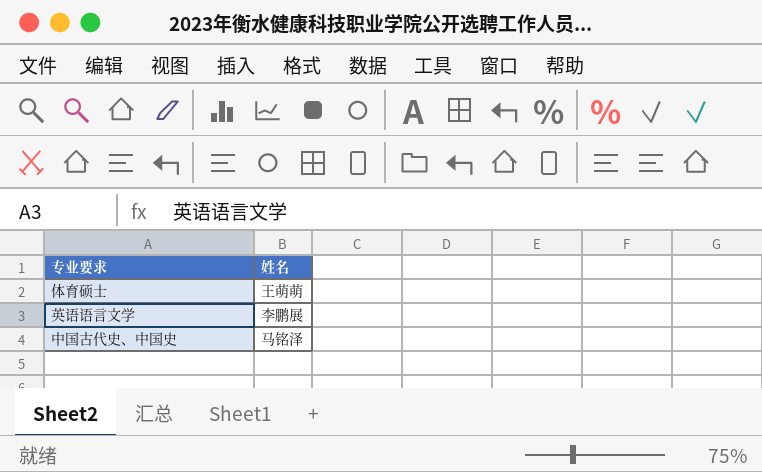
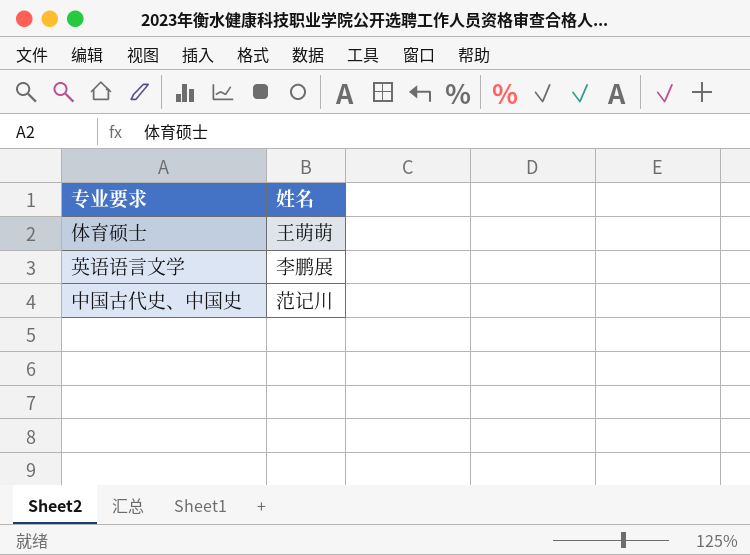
中国古代史、中国史 | 姓名: 马铭泽 -> 范记川

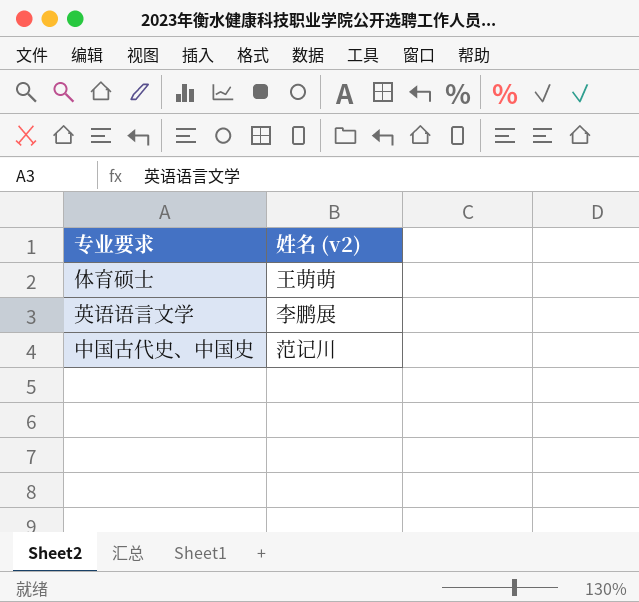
column name: 姓名 -> 姓名 (v2)

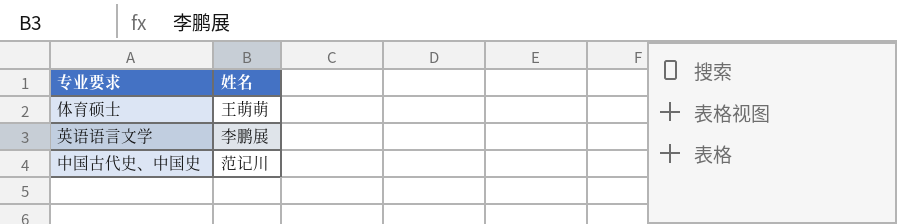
column name: 姓名 (v2) -> 姓名

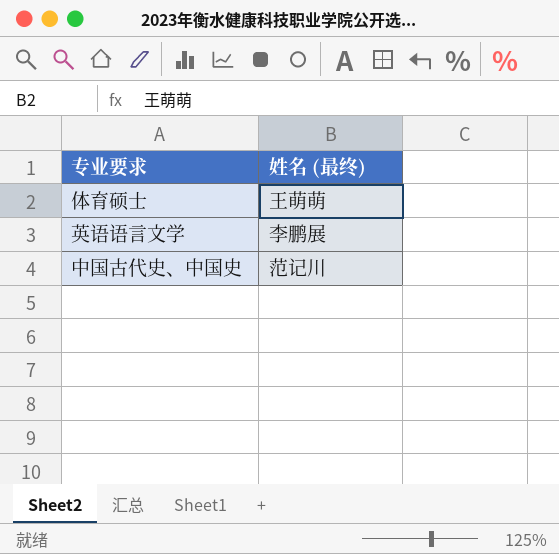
column name: 姓名 -> 姓名 (最终)

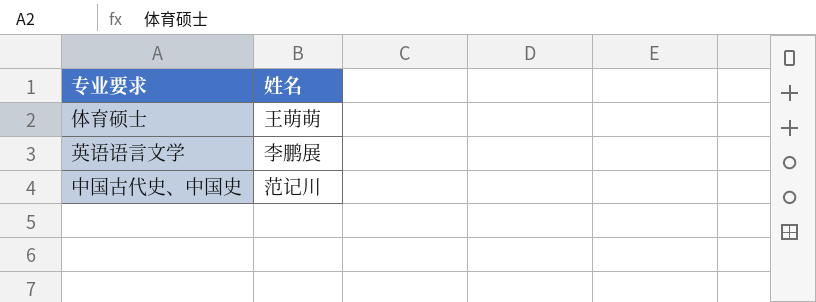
column name: 姓名 (最终) -> 姓名

